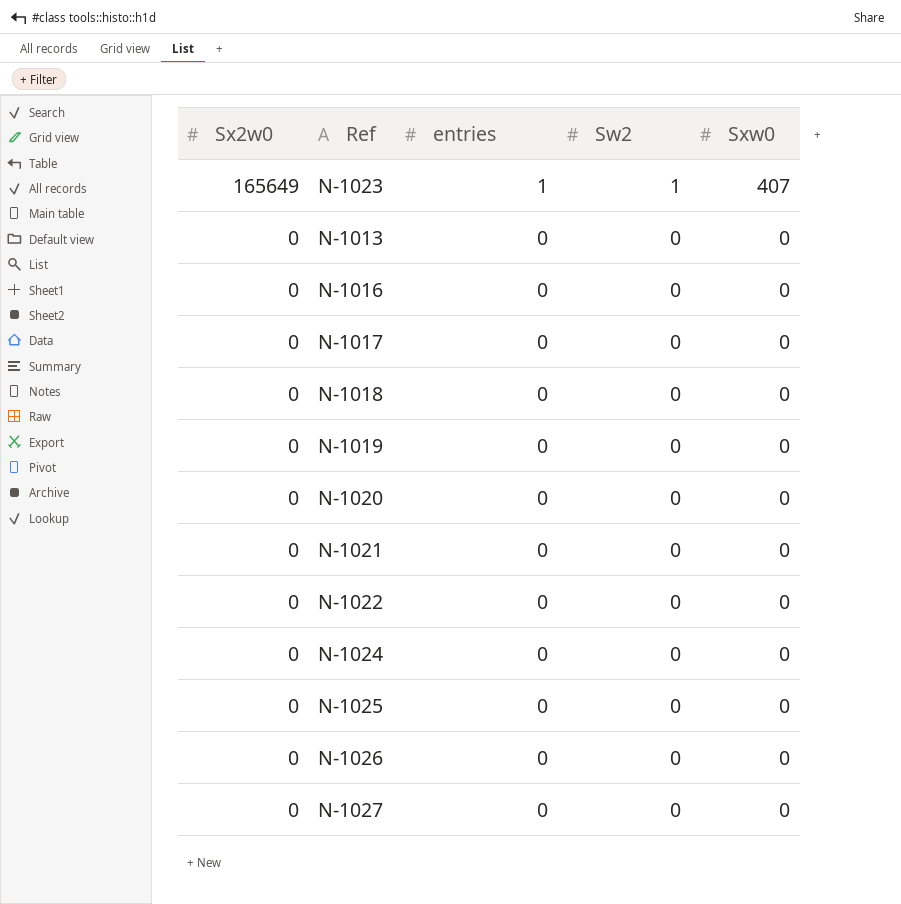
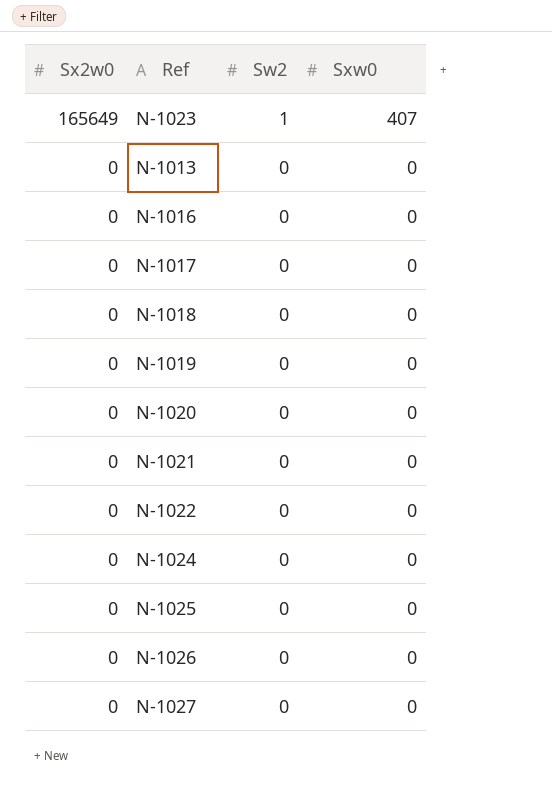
column entries | position: 3 -> none

